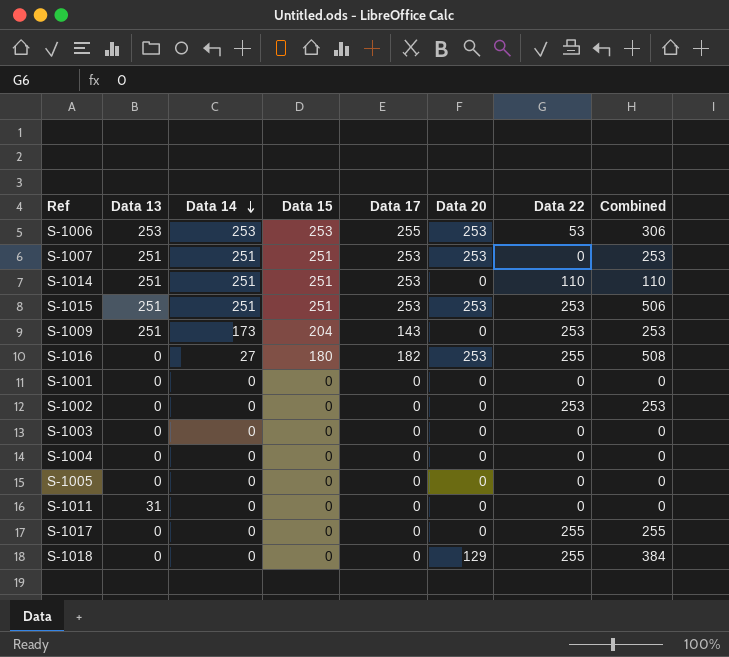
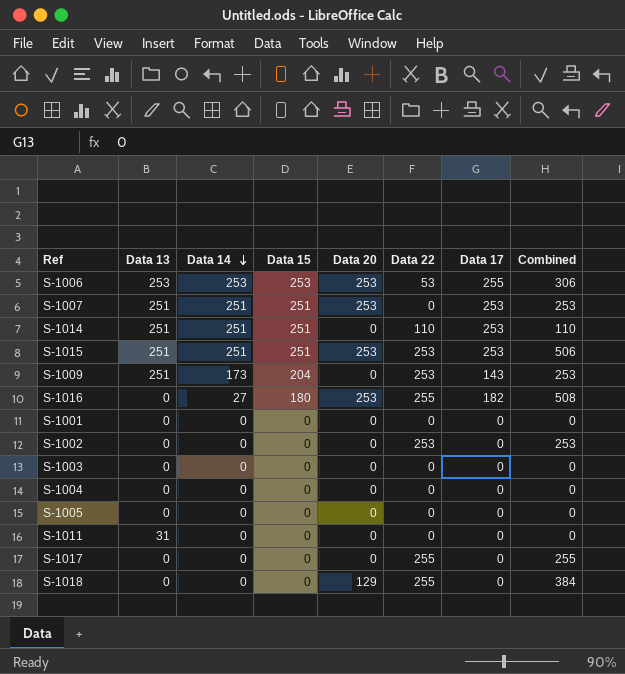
column Data 17 | position: 5 -> 7

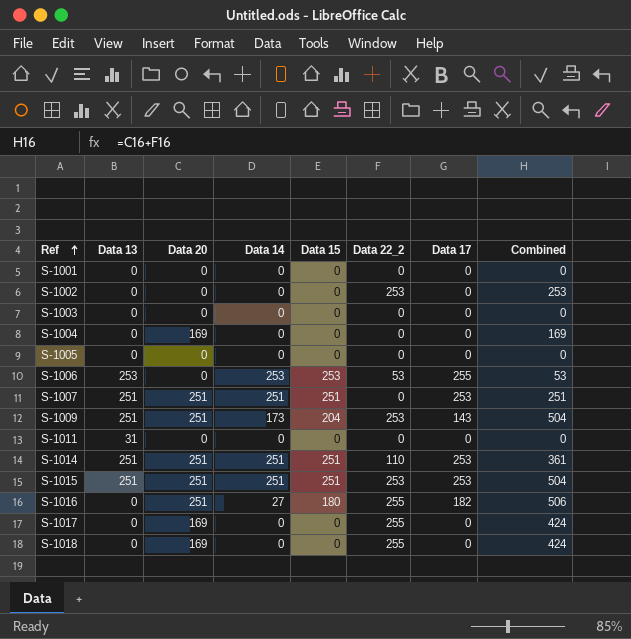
row order: Data 14 descending -> Ref ascending
column Data 20 | position: 5 -> 3
column name: Data 22 -> Data 22_2
S-1004 | Data 20: 0 -> 169
S-1004 | Combined: 0 -> 169
S-1006 | Data 20: 253 -> 0
S-1006 | Combined: 306 -> 53
S-1007 | Data 20: 253 -> 251
S-1007 | Combined: 253 -> 251
S-1009 | Data 20: 0 -> 251
S-1009 | Combined: 253 -> 504
S-1014 | Data 20: 0 -> 251
S-1014 | Combined: 110 -> 361
S-1015 | Data 20: 253 -> 251
S-1015 | Combined: 506 -> 504
S-1016 | Data 20: 253 -> 251
S-1016 | Combined: 508 -> 506
S-1017 | Data 20: 0 -> 169
S-1017 | Combined: 255 -> 424
S-1018 | Data 20: 129 -> 169
S-1018 | Combined: 384 -> 424

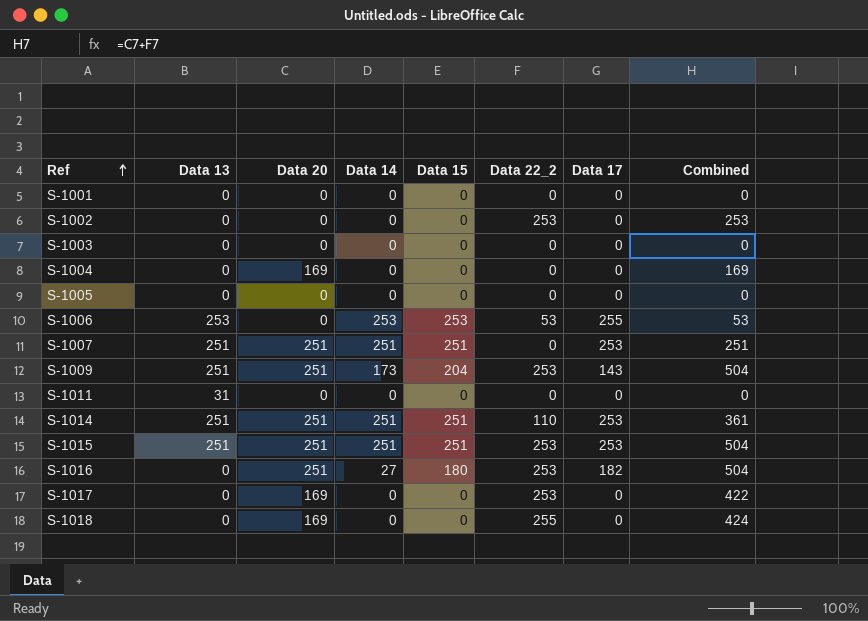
S-1016 | Data 22_2: 255 -> 253
S-1016 | Combined: 506 -> 504
S-1017 | Data 22_2: 255 -> 253
S-1017 | Combined: 424 -> 422

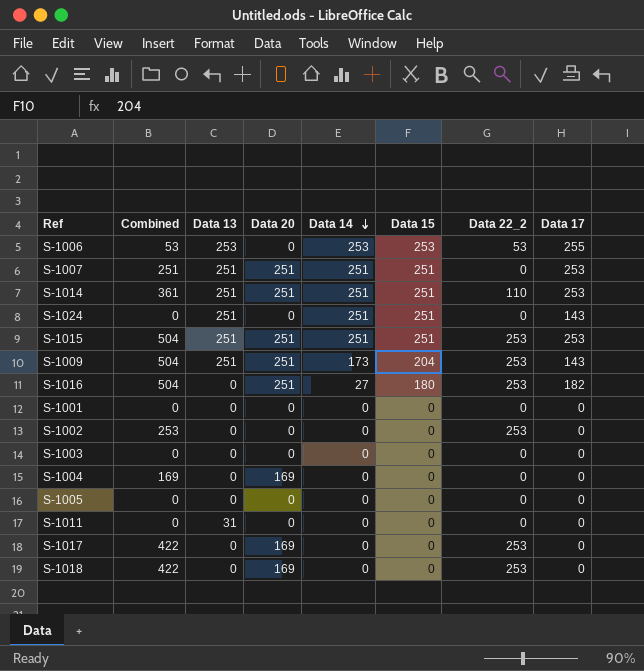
row order: Ref ascending -> Data 14 descending
column Combined | position: 8 -> 2
row S-1024: none -> 0 | 251 | 0 | 251 | 251 | 0 | 143
S-1018 | Combined: 424 -> 422
S-1018 | Data 22_2: 255 -> 253

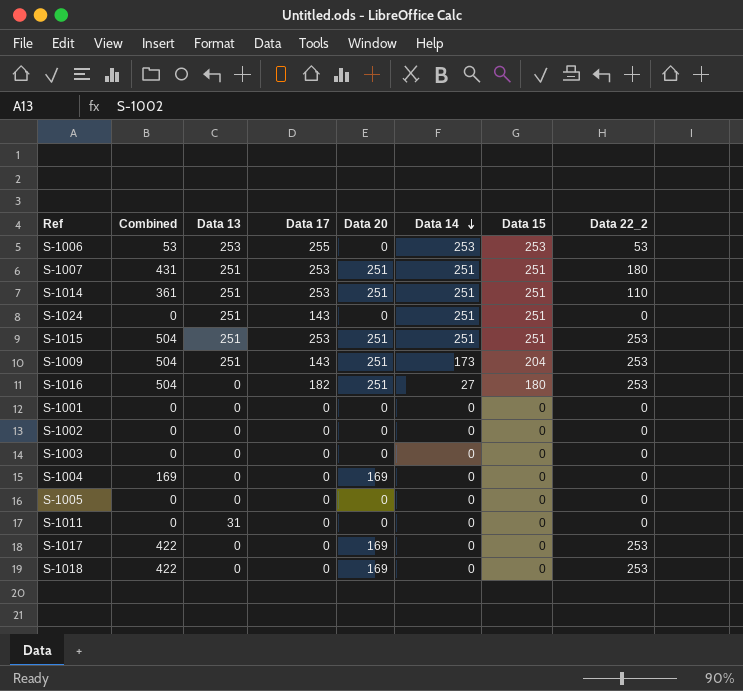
column Data 17 | position: 8 -> 4
S-1007 | Combined: 251 -> 431
S-1007 | Data 22_2: 0 -> 180
S-1002 | Combined: 253 -> 0
S-1002 | Data 22_2: 253 -> 0

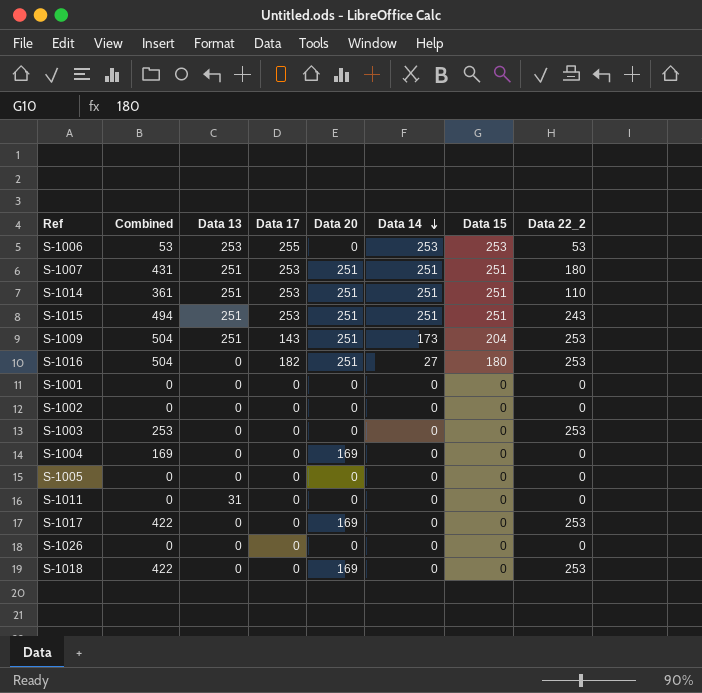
row S-1024: 0 | 251 | 143 | 0 | 251 | 251 | 0 -> none
S-1015 | Combined: 504 -> 494
S-1015 | Data 22_2: 253 -> 243
S-1003 | Combined: 0 -> 253
S-1003 | Data 22_2: 0 -> 253
row S-1026: none -> 0 | 0 | 0 | 0 | 0 | 0 | 0

